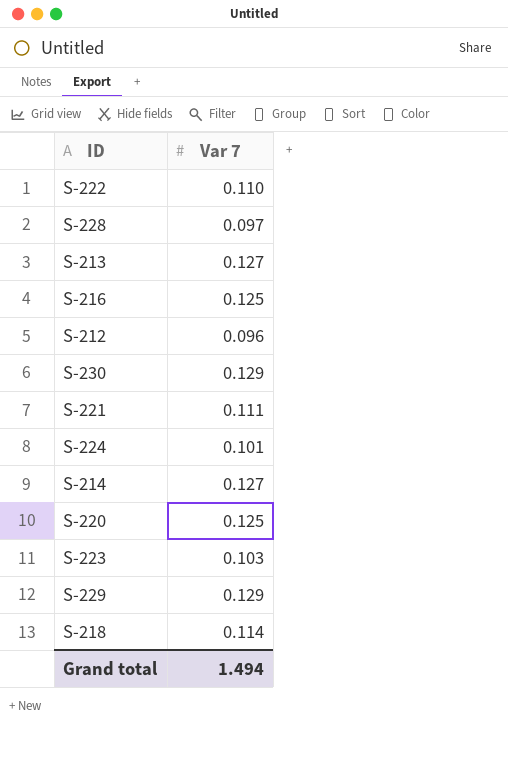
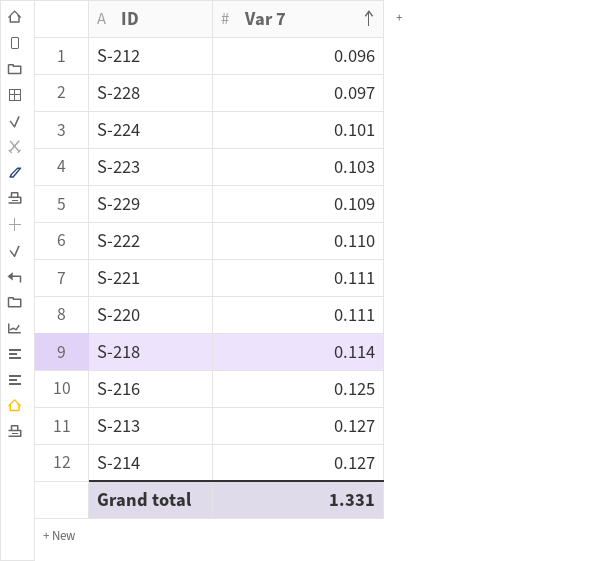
row order: none -> Var 7 ascending
row S-230: 0.129 -> none
S-229 | Var 7: 0.129 -> 0.109
S-220 | Var 7: 0.125 -> 0.111
Grand total | Var 7: 1.494 -> 1.331

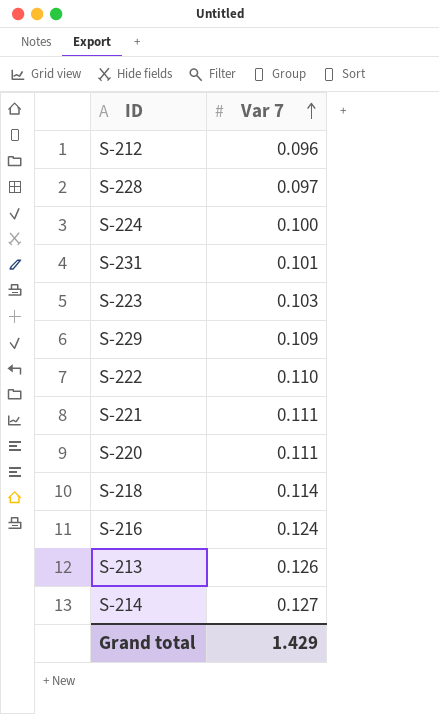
S-224 | Var 7: 0.101 -> 0.100
row S-231: none -> 0.101
S-216 | Var 7: 0.125 -> 0.124
S-213 | Var 7: 0.127 -> 0.126
Grand total | Var 7: 1.331 -> 1.429

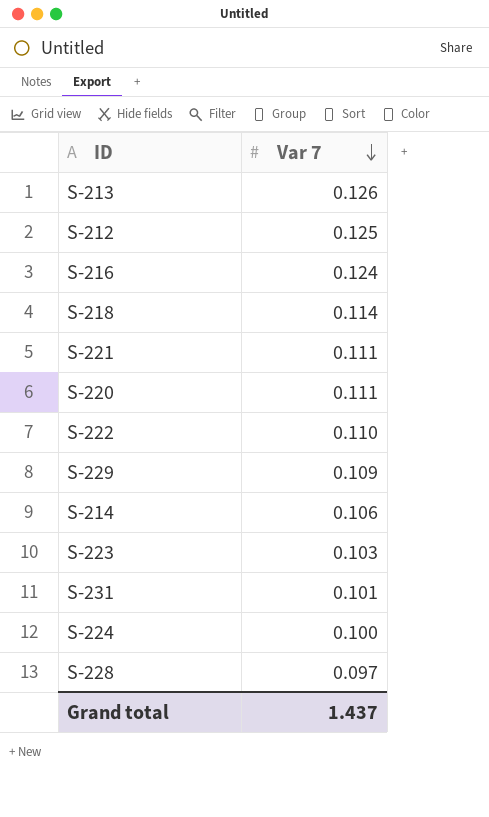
row order: Var 7 ascending -> Var 7 descending
S-212 | Var 7: 0.096 -> 0.125
S-214 | Var 7: 0.127 -> 0.106
Grand total | Var 7: 1.429 -> 1.437

